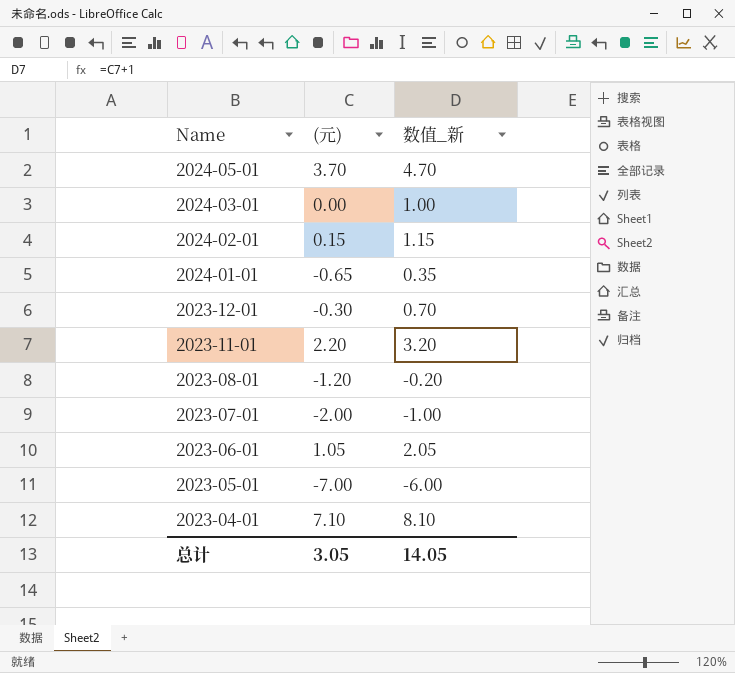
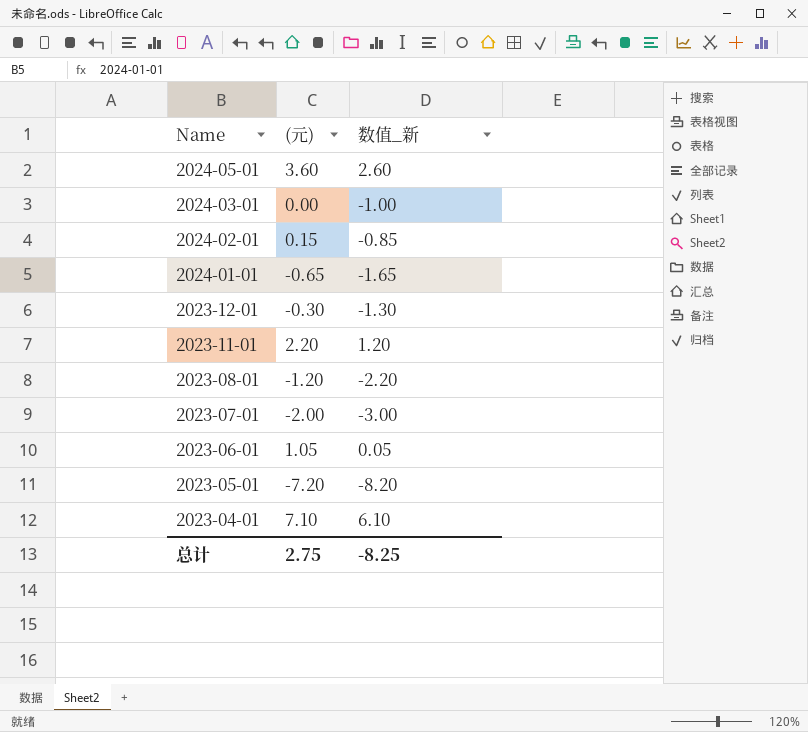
column 数值_新 | formula: [(元)] + 1 -> [(元)] - 1
2024-05-01 | (元): 3.70 -> 3.60
2023-05-01 | (元): -7.00 -> -7.20
总计 | (元): 3.05 -> 2.75
总计 | 数值_新: 14.05 -> -8.25

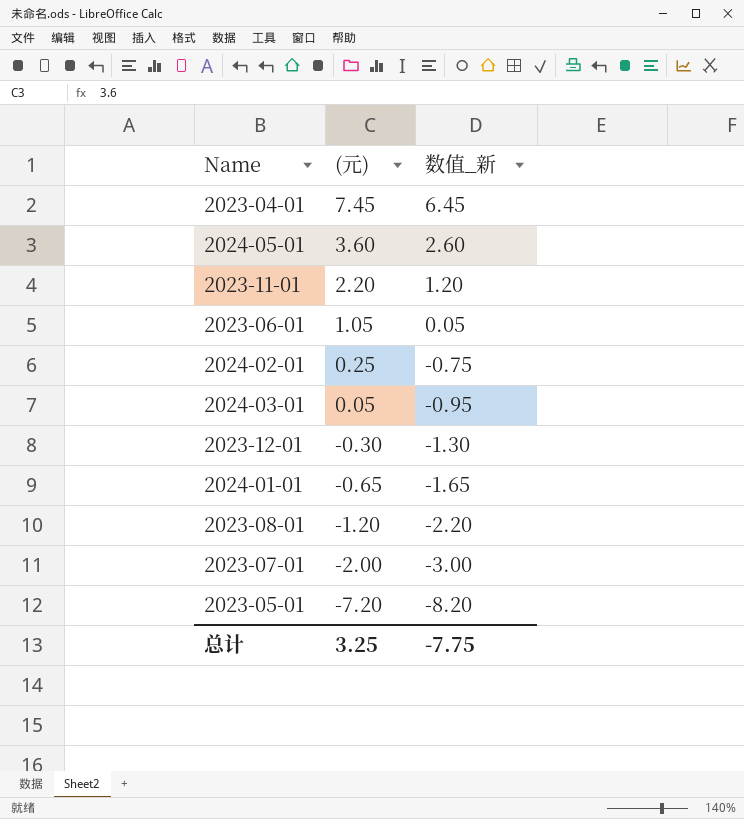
row order: Name descending -> (元) descending
2023-04-01 | (元): 7.10 -> 7.45
2023-04-01 | 数值_新: 6.10 -> 6.45
2024-02-01 | (元): 0.15 -> 0.25
2024-02-01 | 数值_新: -0.85 -> -0.75
2024-03-01 | (元): 0.00 -> 0.05
2024-03-01 | 数值_新: -1.00 -> -0.95
总计 | (元): 2.75 -> 3.25
总计 | 数值_新: -8.25 -> -7.75

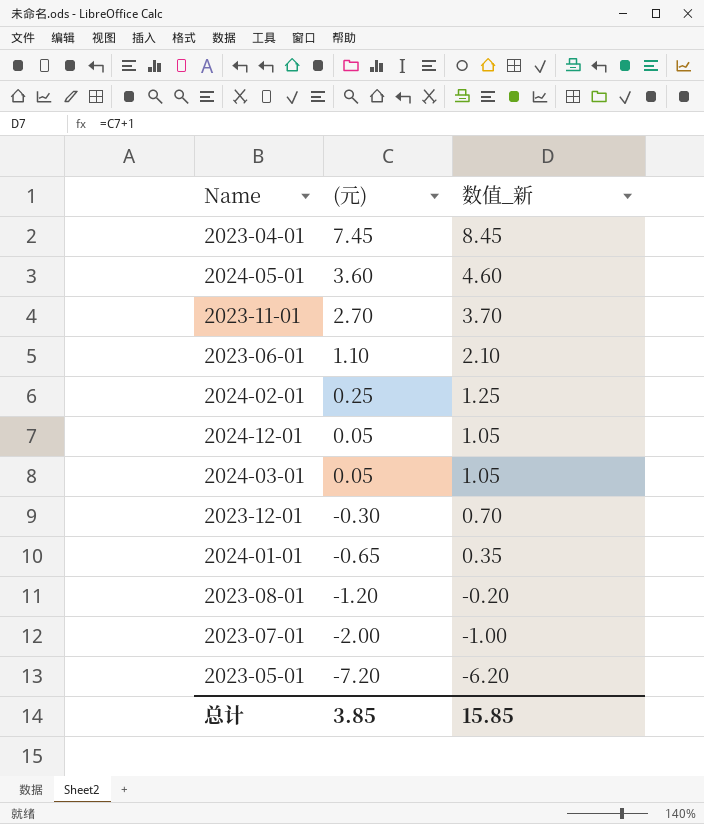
column 数值_新 | formula: [(元)] - 1 -> [(元)] + 1
2023-11-01 | (元): 2.20 -> 2.70
2023-06-01 | (元): 1.05 -> 1.10
row 2024-12-01: none -> 0.05 | 1.05
总计 | (元): 3.25 -> 3.85
总计 | 数值_新: -7.75 -> 15.85

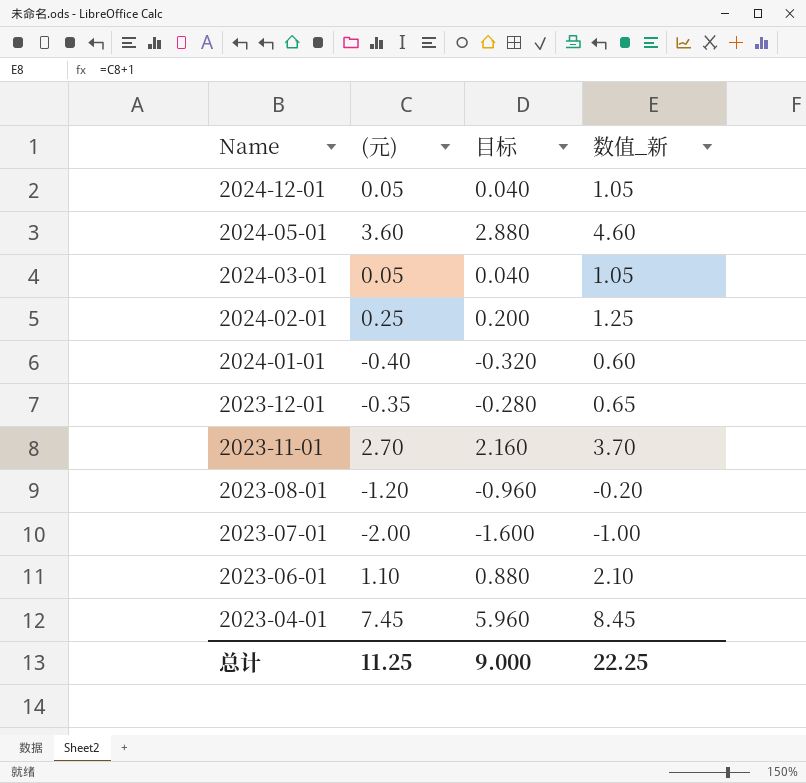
row order: (元) descending -> Name descending
column 目标 | formula: none -> [(元)] * 0.8
row 2023-05-01: -7.20 | -6.20 -> none
2024-01-01 | (元): -0.65 -> -0.40
2024-01-01 | 数值_新: 0.35 -> 0.60
2023-12-01 | (元): -0.30 -> -0.35
2023-12-01 | 数值_新: 0.70 -> 0.65
总计 | (元): 3.85 -> 11.25
总计 | 数值_新: 15.85 -> 22.25

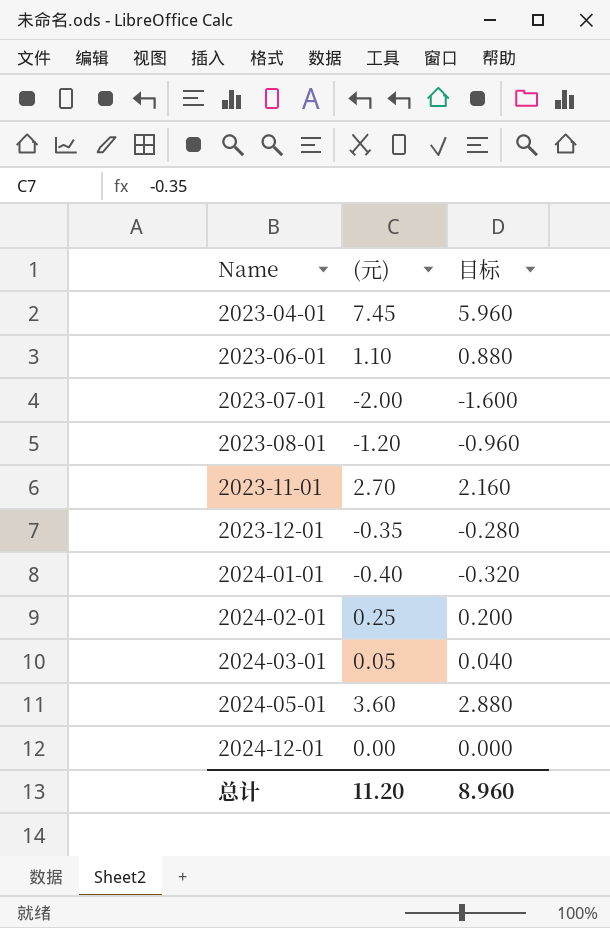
row order: Name descending -> Name ascending
column 数值_新 | formula: [(元)] + 1 -> none
2024-12-01 | (元): 0.05 -> 0.00
2024-12-01 | 目标: 0.040 -> 0.000
总计 | (元): 11.25 -> 11.20
总计 | 目标: 9.000 -> 8.960

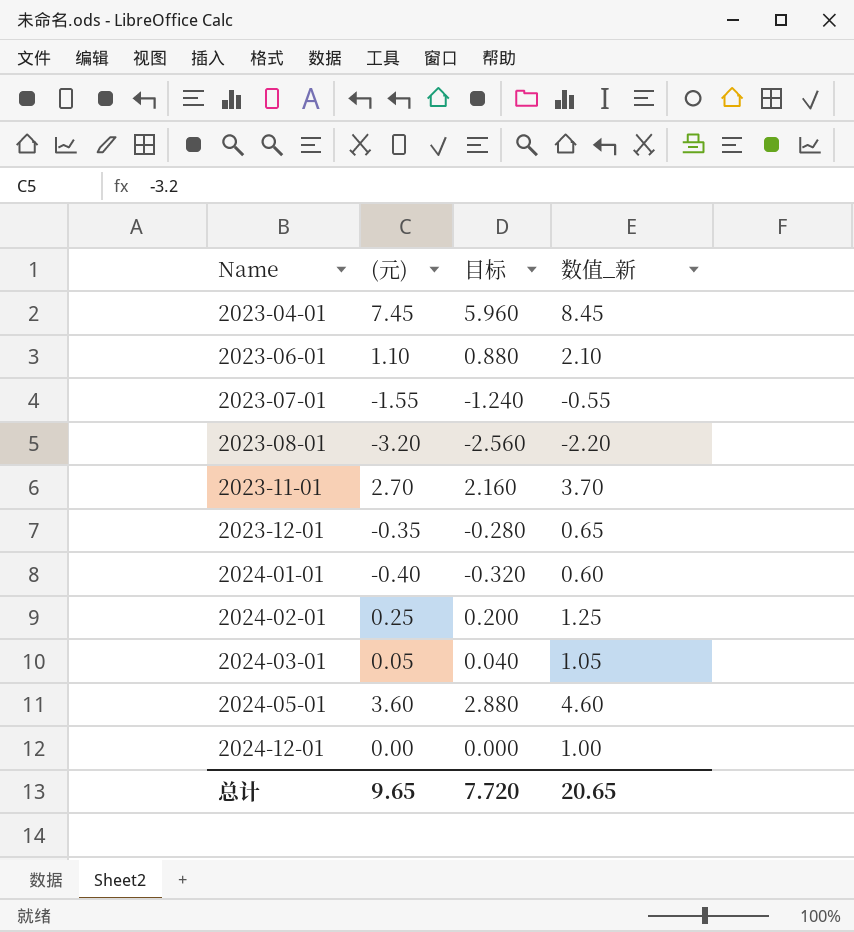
column 数值_新 | formula: none -> [(元)] + 1
2023-07-01 | (元): -2.00 -> -1.55
2023-07-01 | 目标: -1.600 -> -1.240
2023-08-01 | (元): -1.20 -> -3.20
2023-08-01 | 目标: -0.960 -> -2.560
总计 | (元): 11.20 -> 9.65
总计 | 目标: 8.960 -> 7.720

